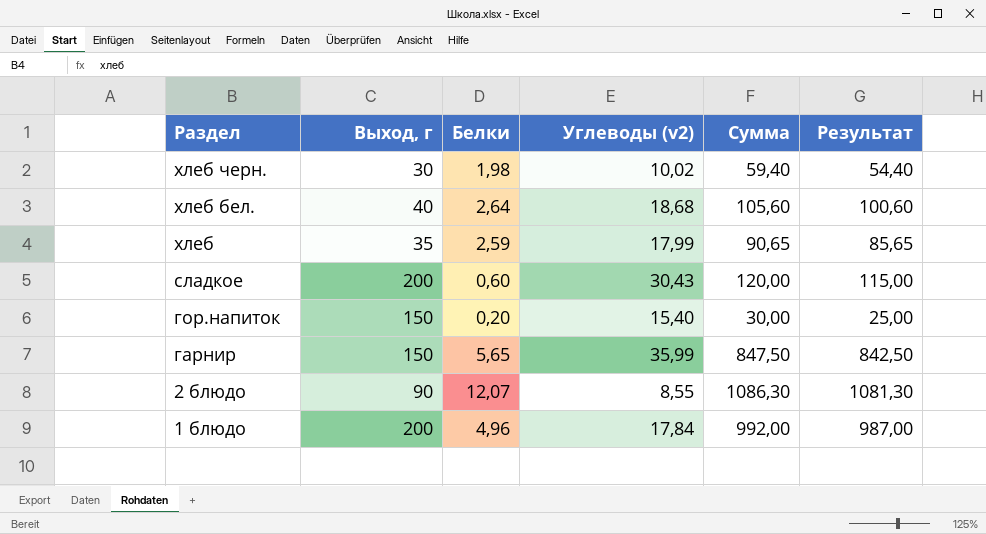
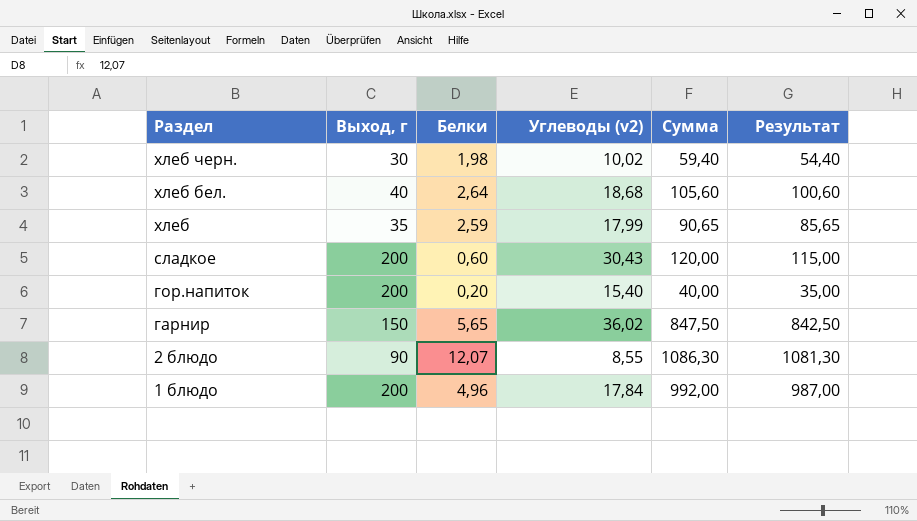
гор.напиток | Выход, г: 150 -> 200
гор.напиток | Сумма: 30,00 -> 40,00
гор.напиток | Результат: 25,00 -> 35,00
гарнир | Углеводы (v2): 35,99 -> 36,02

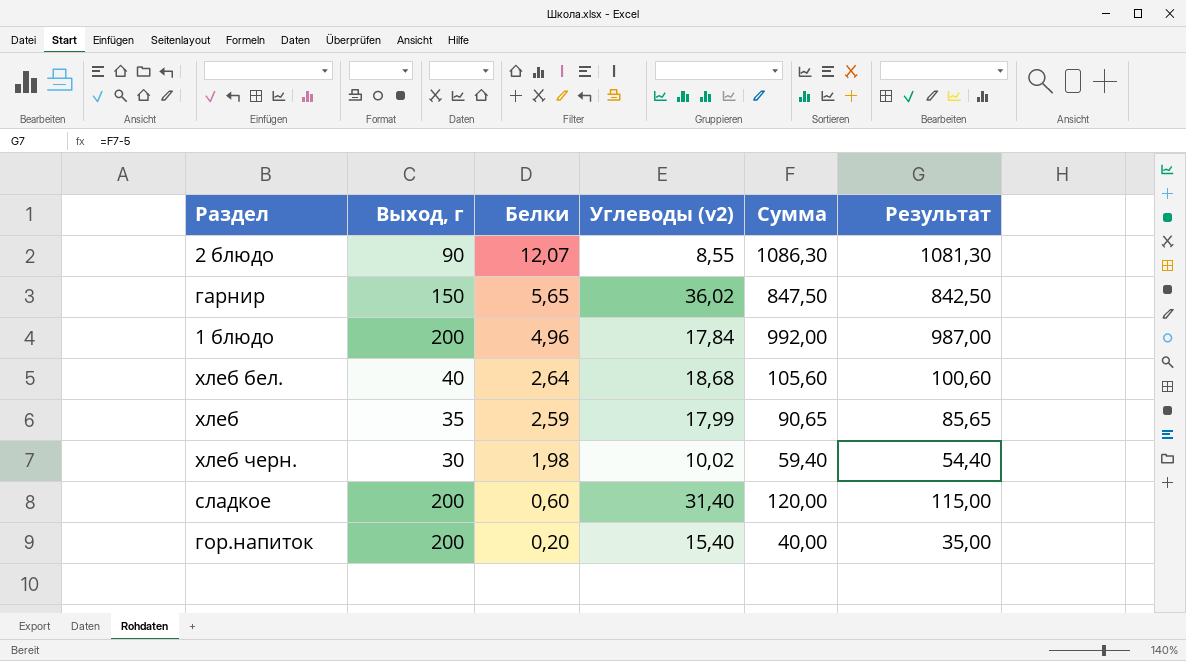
row order: Раздел descending -> Белки descending
сладкое | Углеводы (v2): 30,43 -> 31,40

